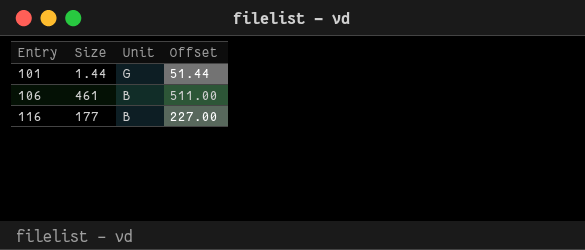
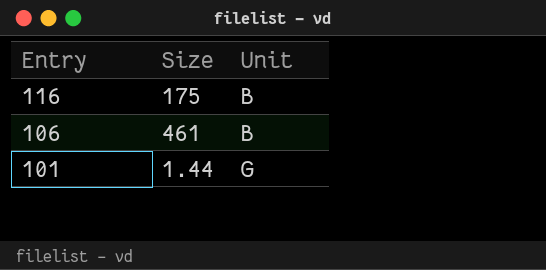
row order: Entry ascending -> Entry descending
column Offset | formula: [Size] + 50 -> none
116 | Size: 177 -> 175

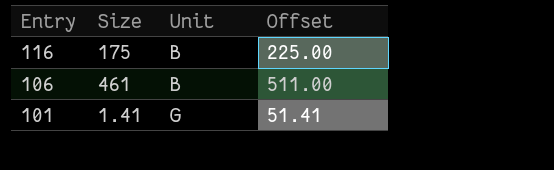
column Offset | formula: none -> [Size] + 50
101 | Size: 1.44 -> 1.41

